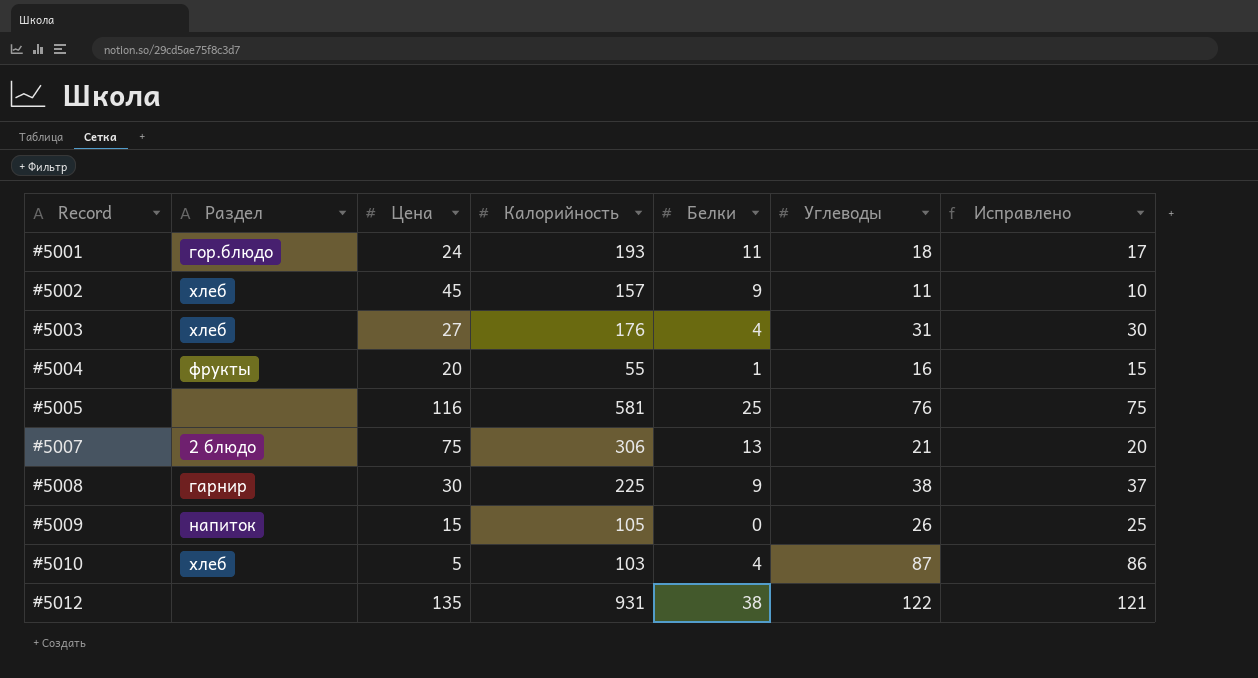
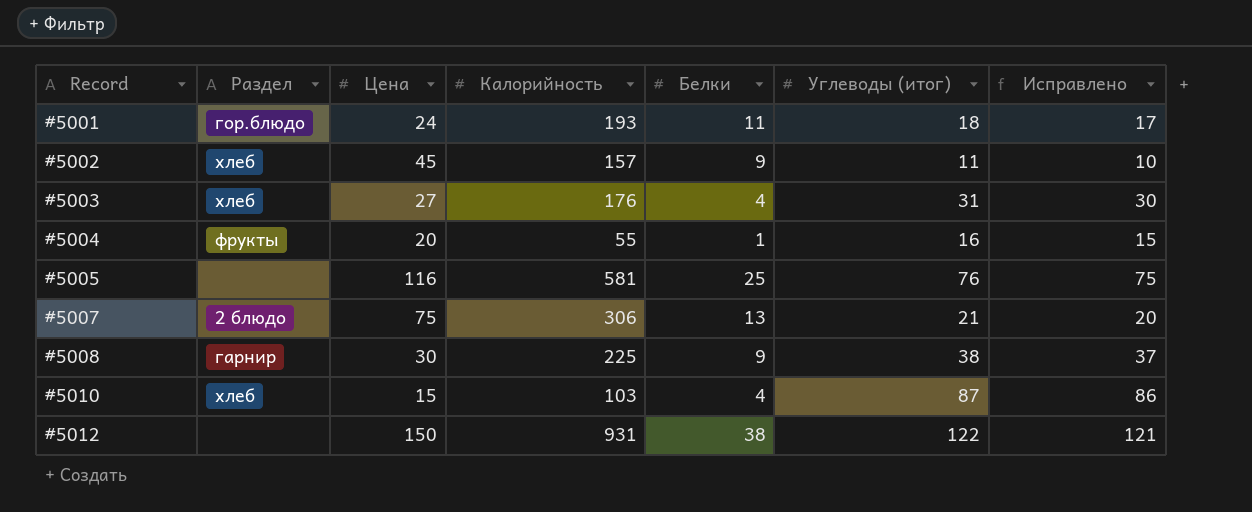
column name: Углеводы -> Углеводы (итог)
row #5009: напиток | 15 | 105 | 0 | 26 | 25 -> none
#5010 | Цена: 5 -> 15
#5012 | Цена: 135 -> 150

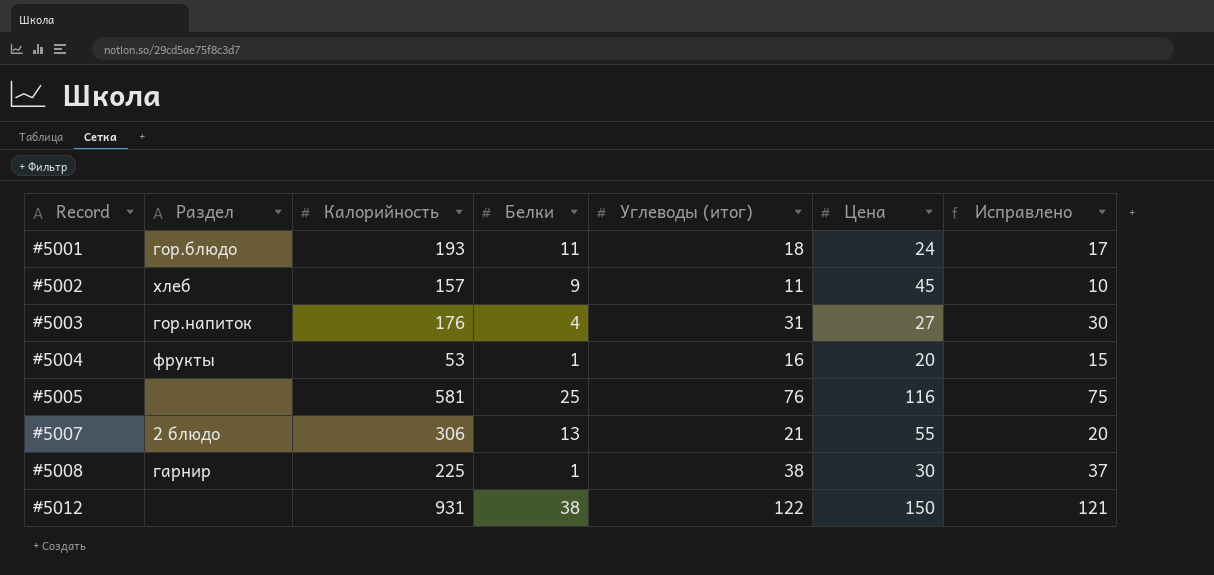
column Цена | position: 3 -> 6
row #5010: хлеб | 15 | 103 | 4 | 87 | 86 -> none
#5003 | Раздел: хлеб -> гор.напиток
#5004 | Калорийность: 55 -> 53
#5007 | Цена: 75 -> 55
#5008 | Белки: 9 -> 1

